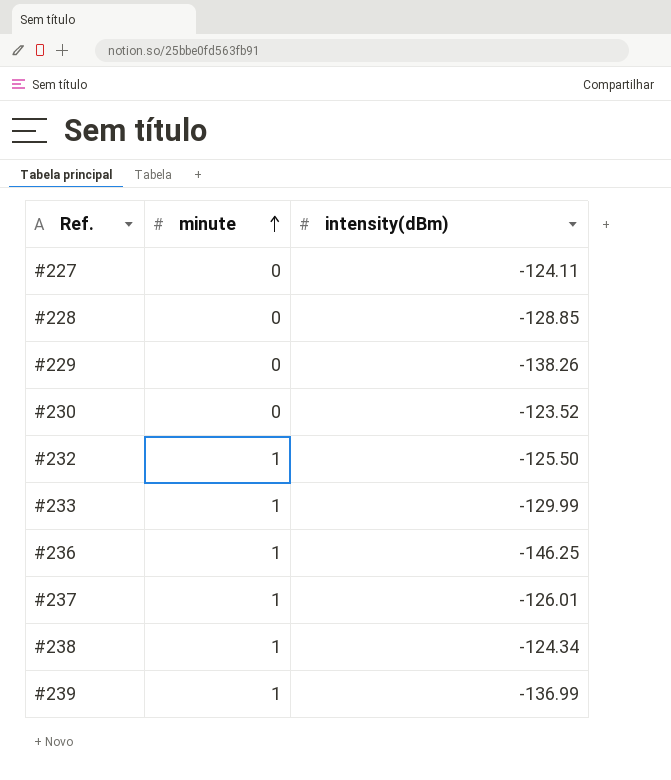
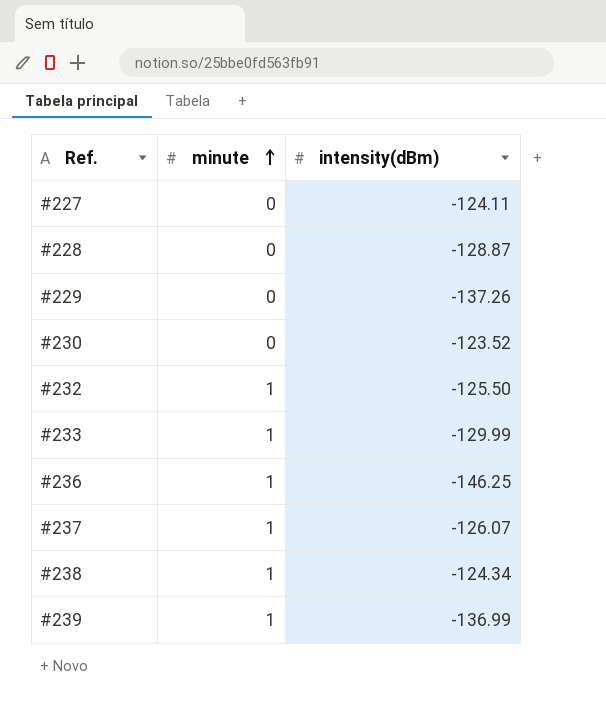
#228 | intensity(dBm): -128.85 -> -128.87
#229 | intensity(dBm): -138.26 -> -137.26
#237 | intensity(dBm): -126.01 -> -126.07

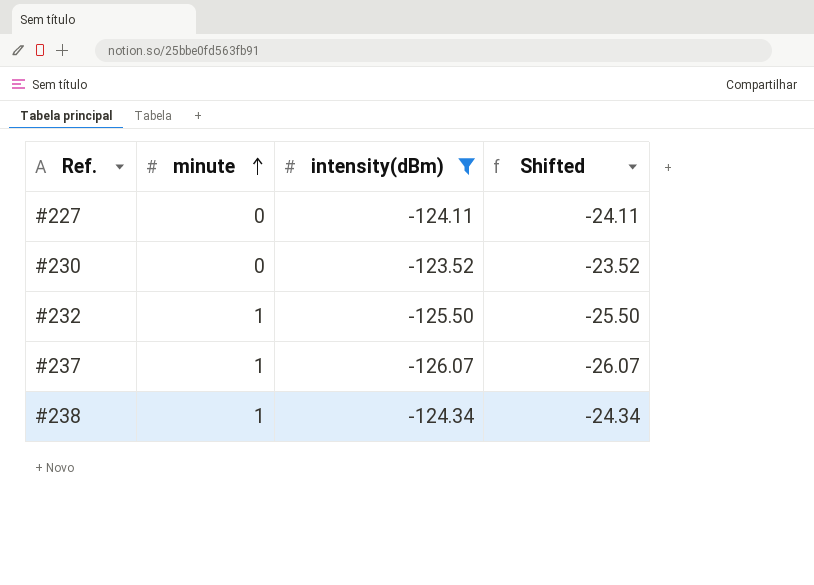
filter: none -> intensity(dBm) >= -126.07
column Shifted | formula: none -> [intensity(dBm)] + 100

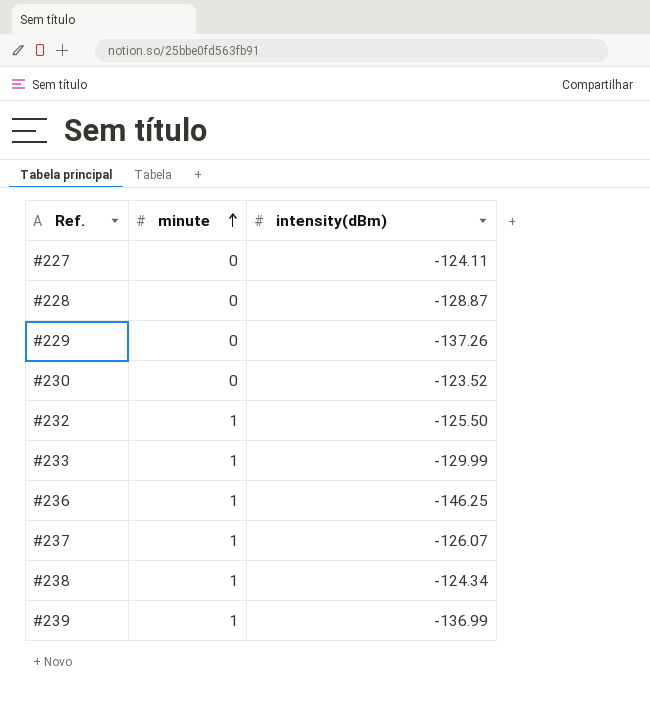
filter: intensity(dBm) >= -126.07 -> none
column Shifted | formula: [intensity(dBm)] + 100 -> none

